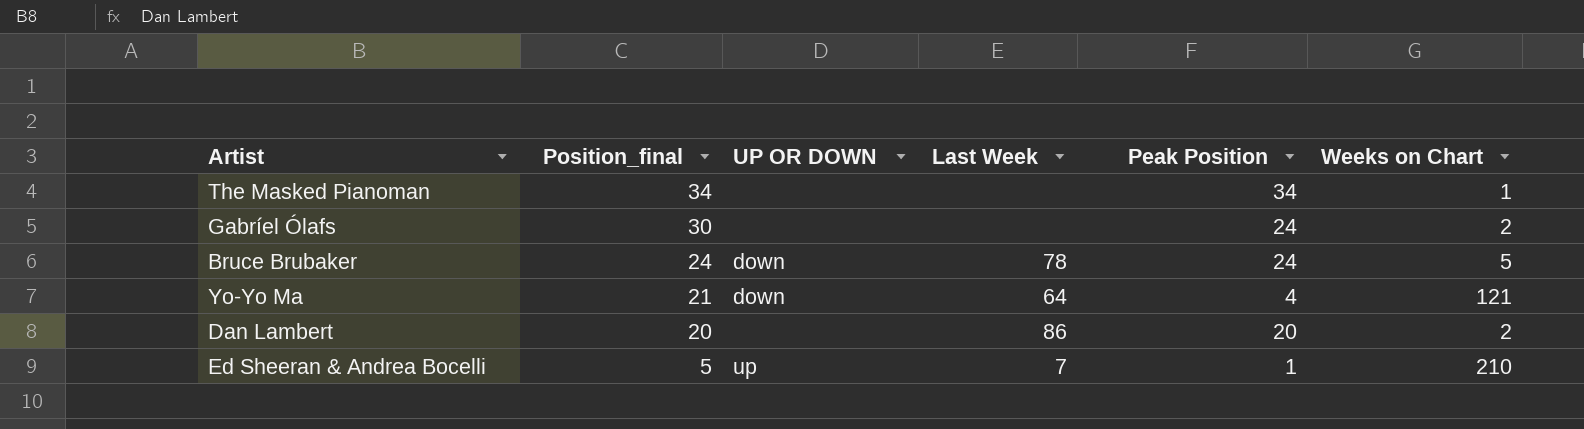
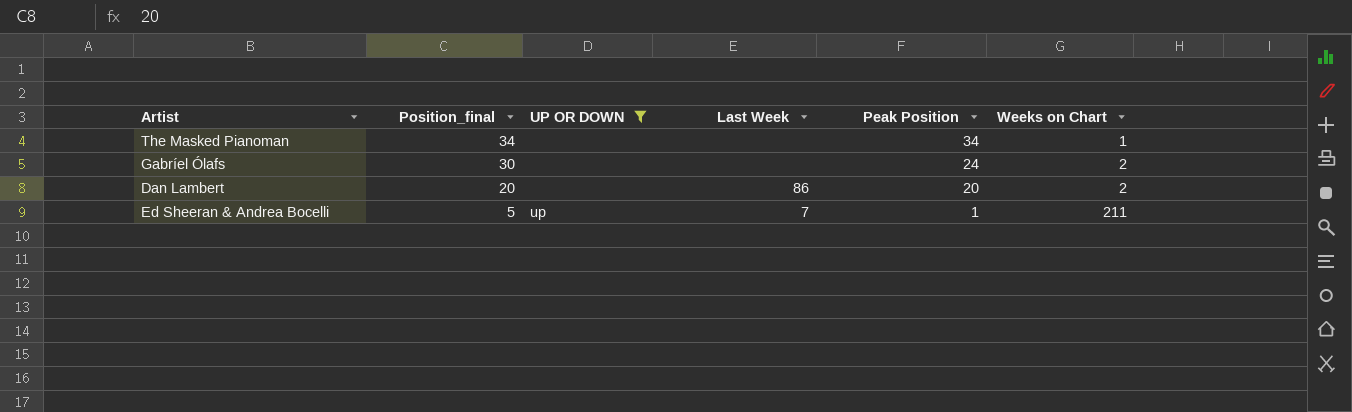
filter: none -> UP OR DOWN != down
Ed Sheeran & Andrea Bocelli | Weeks on Chart: 210 -> 211

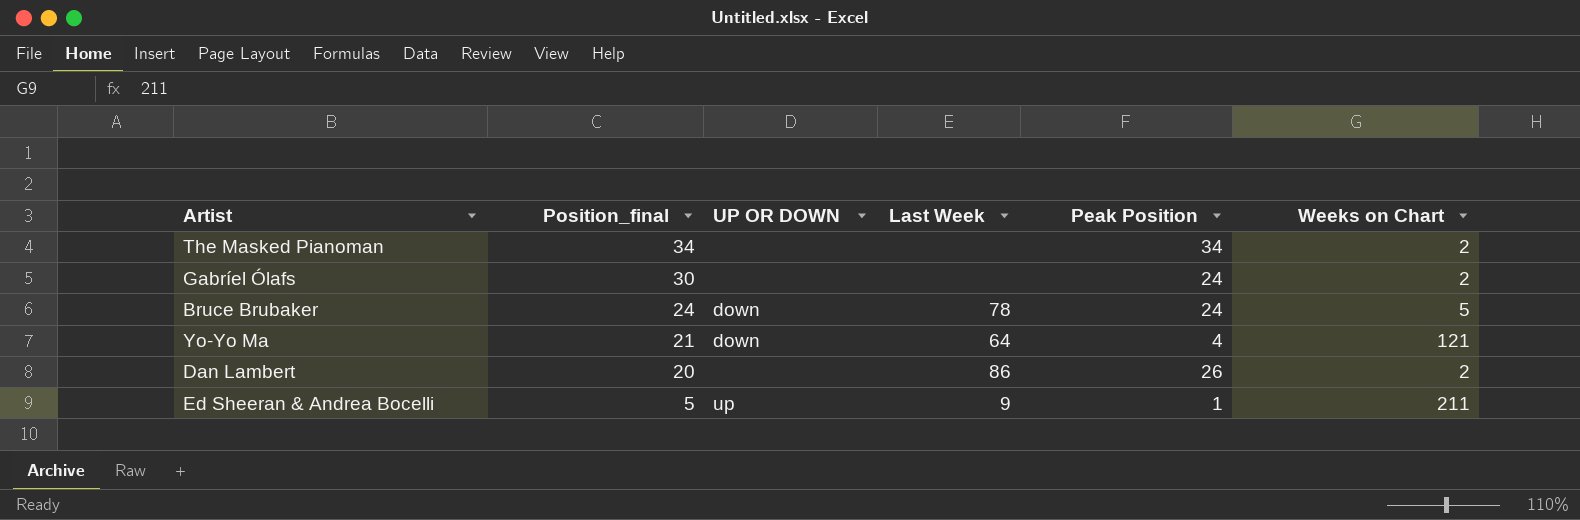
filter: UP OR DOWN != down -> none
The Masked Pianoman | Weeks on Chart: 1 -> 2
Dan Lambert | Peak Position: 20 -> 26
Ed Sheeran & Andrea Bocelli | Last Week: 7 -> 9

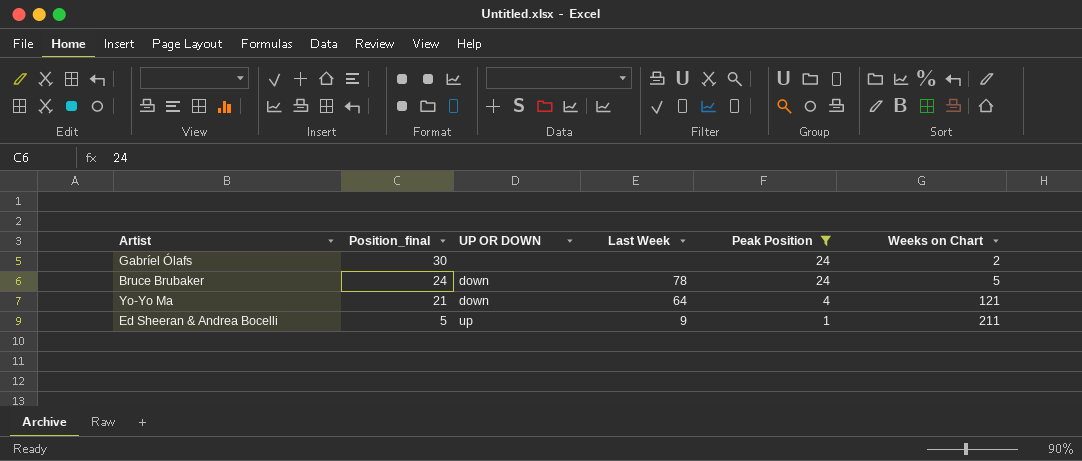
filter: none -> Peak Position <= 24

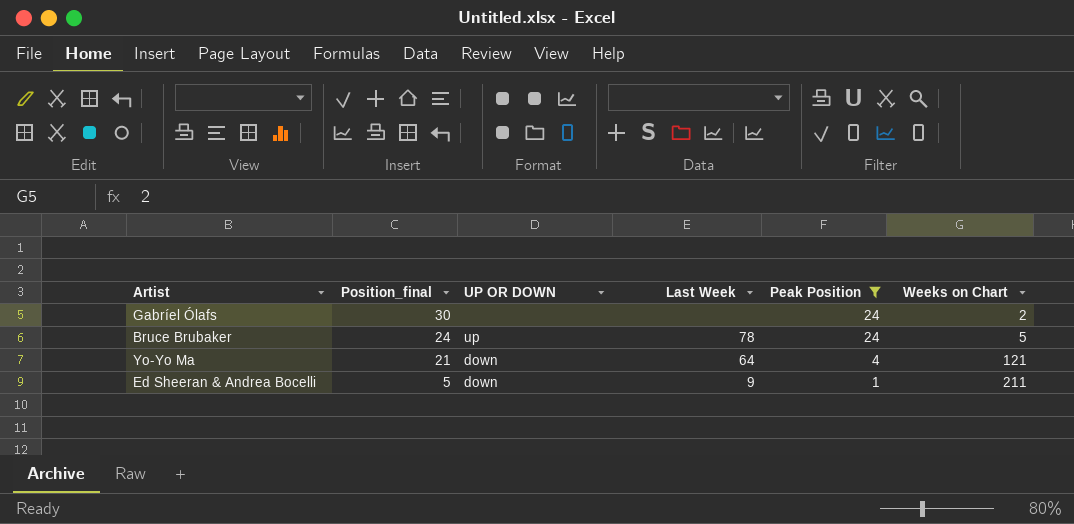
Bruce Brubaker | UP OR DOWN: down -> up
Ed Sheeran & Andrea Bocelli | UP OR DOWN: up -> down

